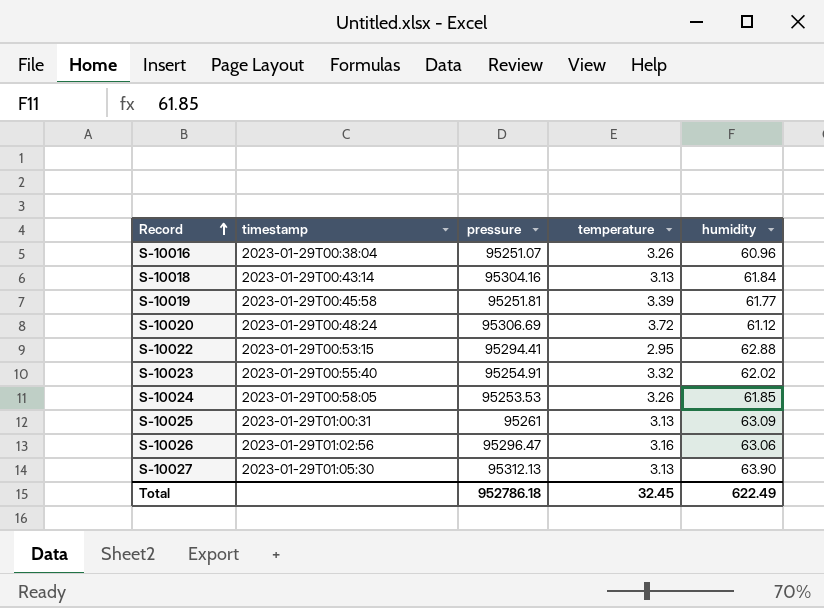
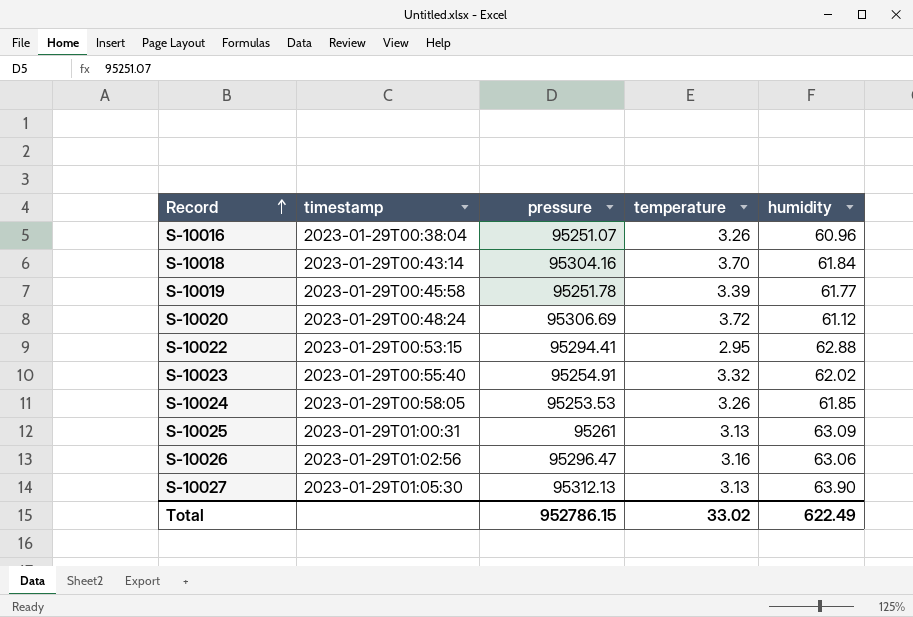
S-10018 | temperature: 3.13 -> 3.70
S-10019 | pressure: 95251.81 -> 95251.78
Total | pressure: 952786.18 -> 952786.15
Total | temperature: 32.45 -> 33.02

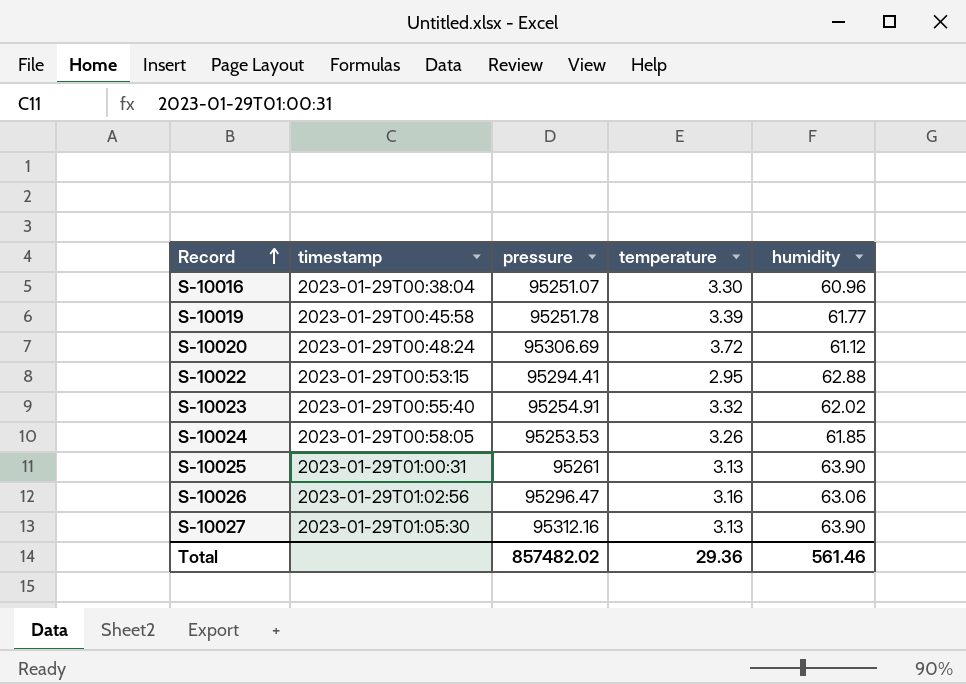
row S-10018: 2023-01-29T00:43:14 | 95304.16 | 3.70 | 61.84 -> none
S-10016 | temperature: 3.26 -> 3.30
S-10025 | humidity: 63.09 -> 63.90
S-10027 | pressure: 95312.13 -> 95312.16
Total | pressure: 952786.15 -> 857482.02
Total | temperature: 33.02 -> 29.36
Total | humidity: 622.49 -> 561.46

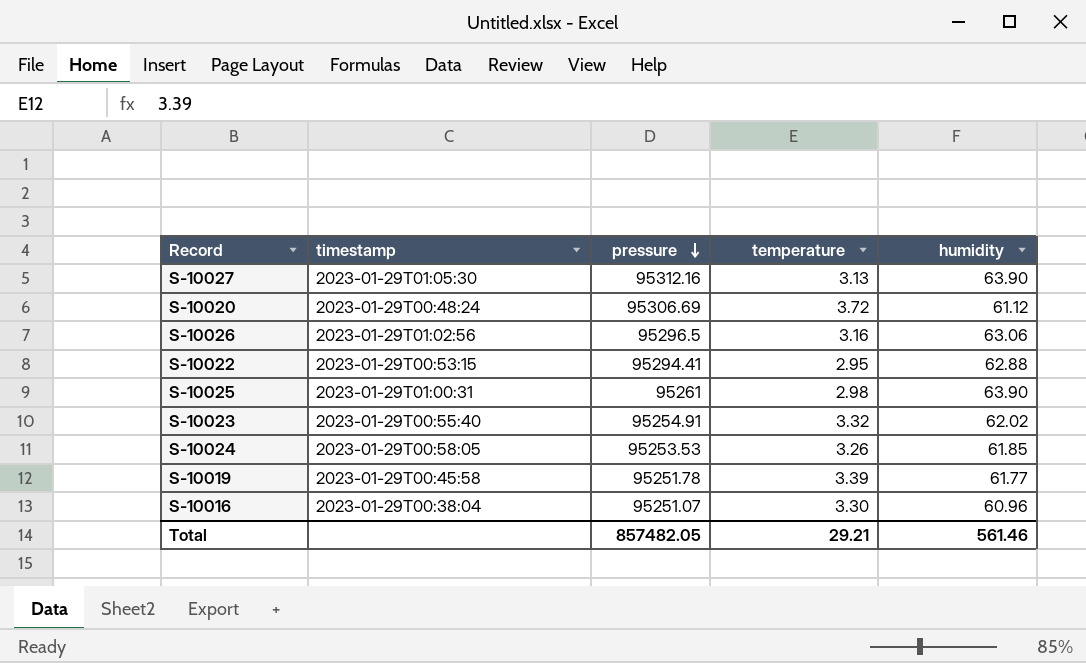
row order: Record ascending -> pressure descending
S-10026 | pressure: 95296.47 -> 95296.5
S-10025 | temperature: 3.13 -> 2.98
Total | pressure: 857482.02 -> 857482.05
Total | temperature: 29.36 -> 29.21

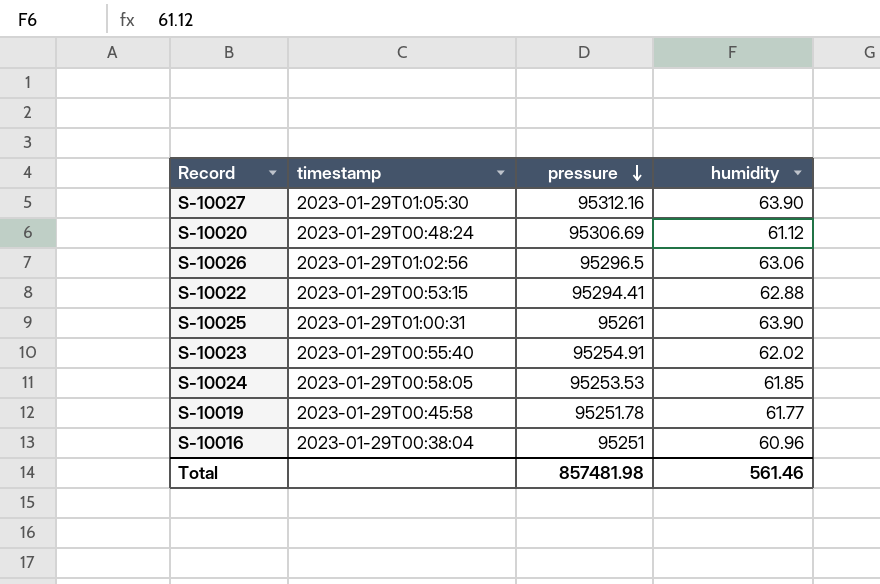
column temperature | position: 4 -> none
S-10016 | pressure: 95251.07 -> 95251
Total | pressure: 857482.05 -> 857481.98

